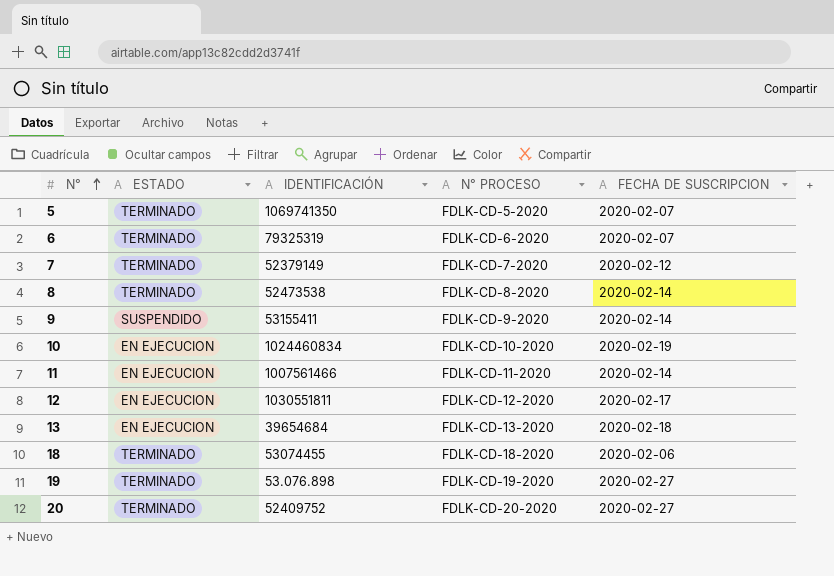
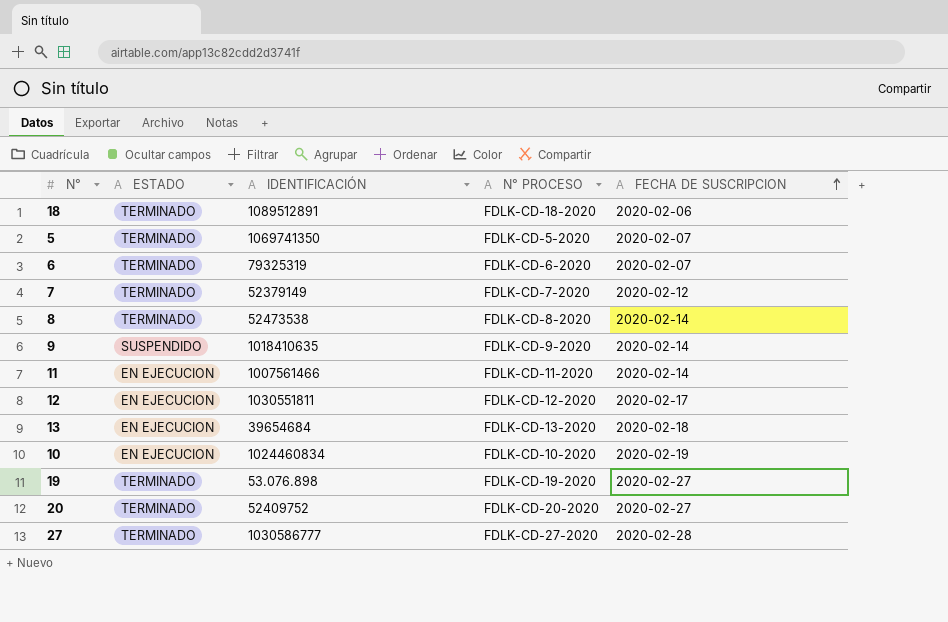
row order: N° ascending -> FECHA DE SUSCRIPCION ascending
18 | IDENTIFICACIÓN: 53074455 -> 1089512891
9 | IDENTIFICACIÓN: 53155411 -> 1018410635
row 27: none -> TERMINADO | 1030586777 | FDLK-CD-27-2020 | 2020-02-28

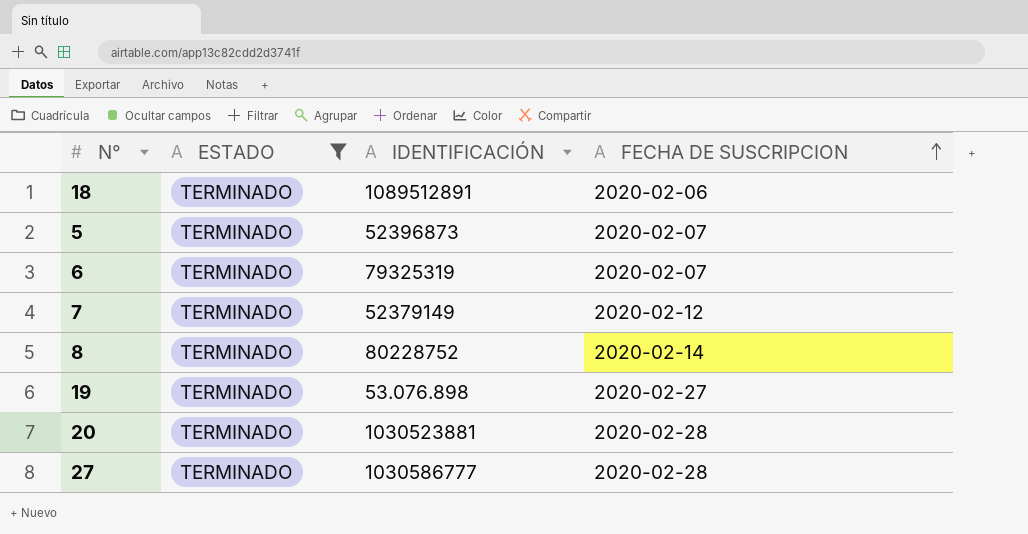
filter: none -> ESTADO = TERMINADO
column N° PROCESO | position: 4 -> none
5 | IDENTIFICACIÓN: 1069741350 -> 52396873
8 | IDENTIFICACIÓN: 52473538 -> 80228752
20 | IDENTIFICACIÓN: 52409752 -> 1030523881
20 | FECHA DE SUSCRIPCION: 2020-02-27 -> 2020-02-28

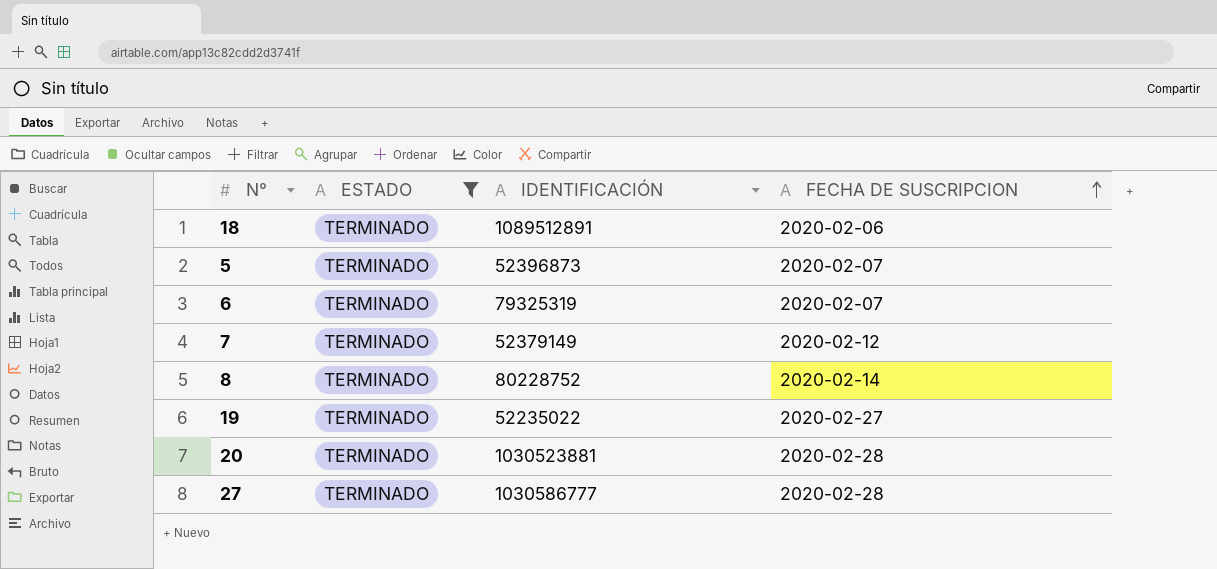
19 | IDENTIFICACIÓN: 53.076.898 -> 52235022

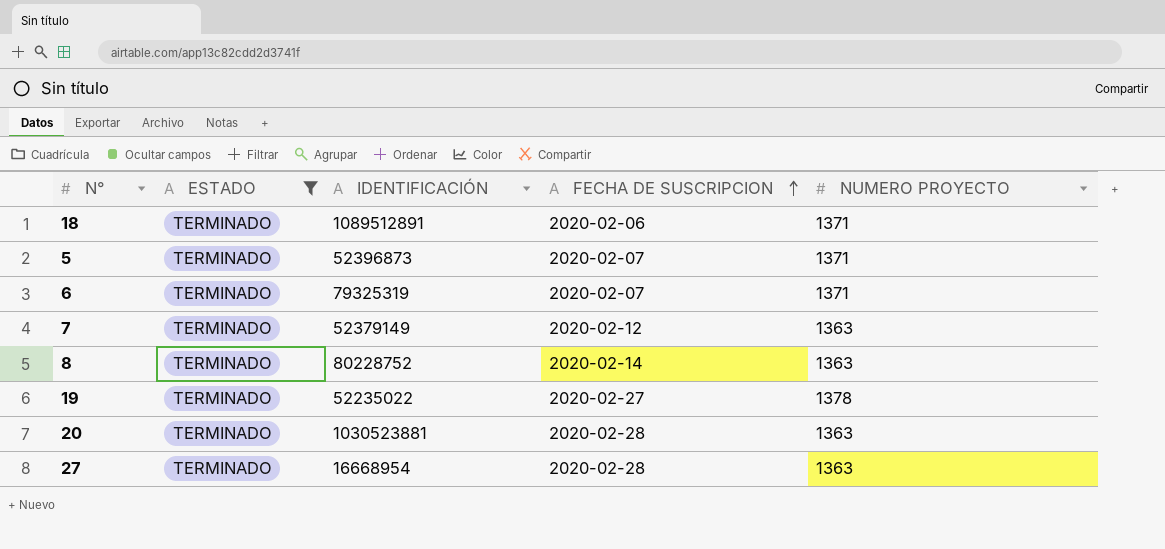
column NUMERO PROYECTO | position: none -> 5
27 | IDENTIFICACIÓN: 1030586777 -> 16668954

